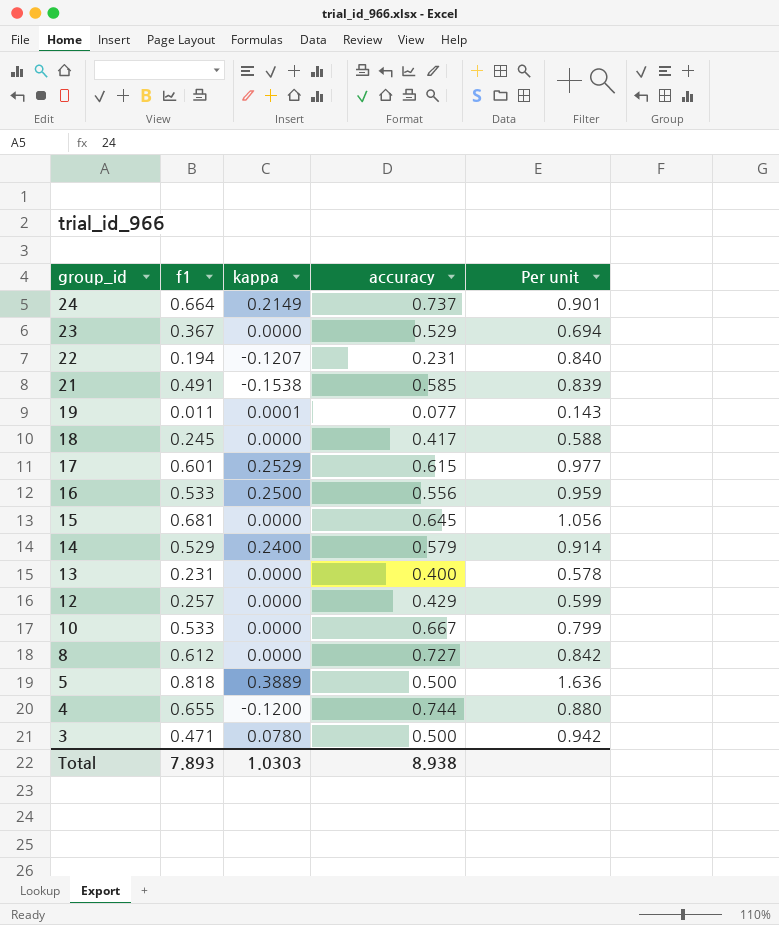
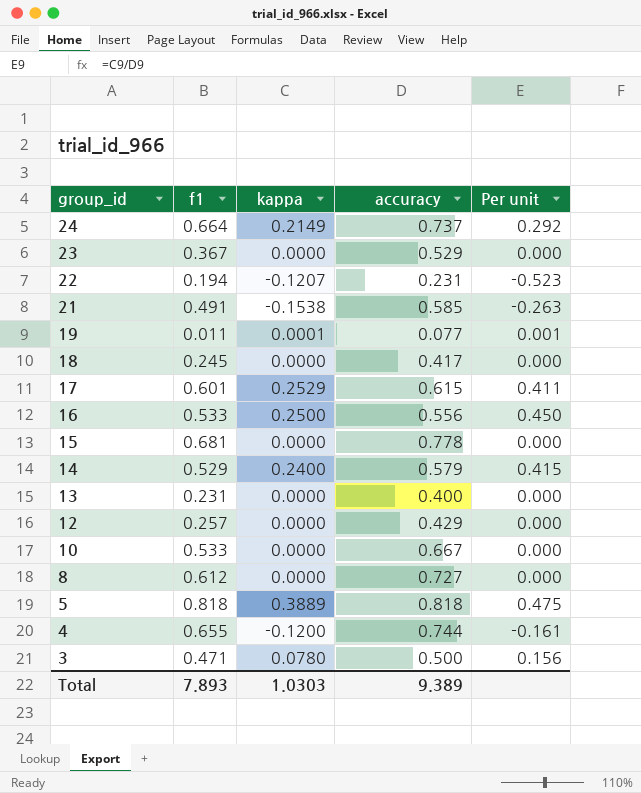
column Per unit | formula: [f1] / [accuracy] -> [kappa] / [accuracy]
15 | accuracy: 0.645 -> 0.778
5 | accuracy: 0.500 -> 0.818
Total | accuracy: 8.938 -> 9.389

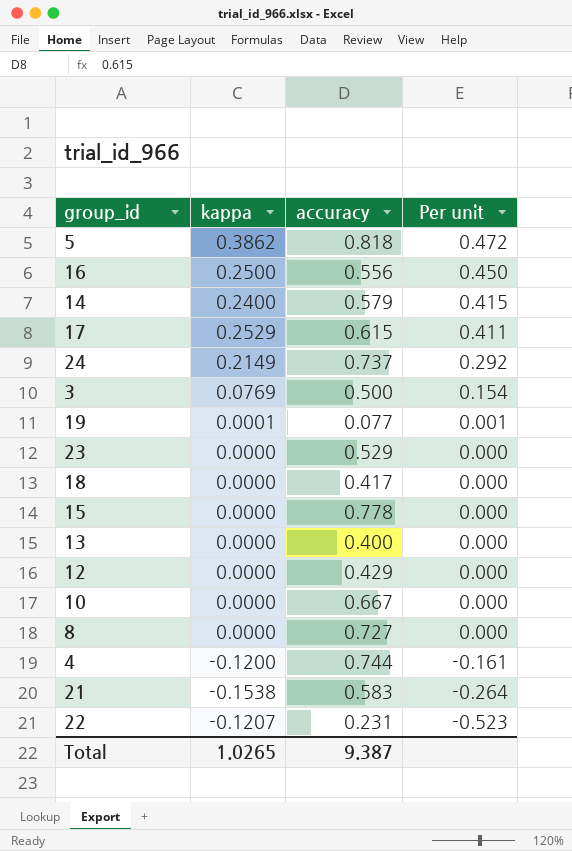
row order: group_id descending -> Per unit descending
column f1 | position: 2 -> none
5 | kappa: 0.3889 -> 0.3862
5 | Per unit: 0.475 -> 0.472
3 | kappa: 0.0780 -> 0.0769
3 | Per unit: 0.156 -> 0.154
21 | accuracy: 0.585 -> 0.583
21 | Per unit: -0.263 -> -0.264
Total | kappa: 1.0303 -> 1.0265
Total | accuracy: 9.389 -> 9.387

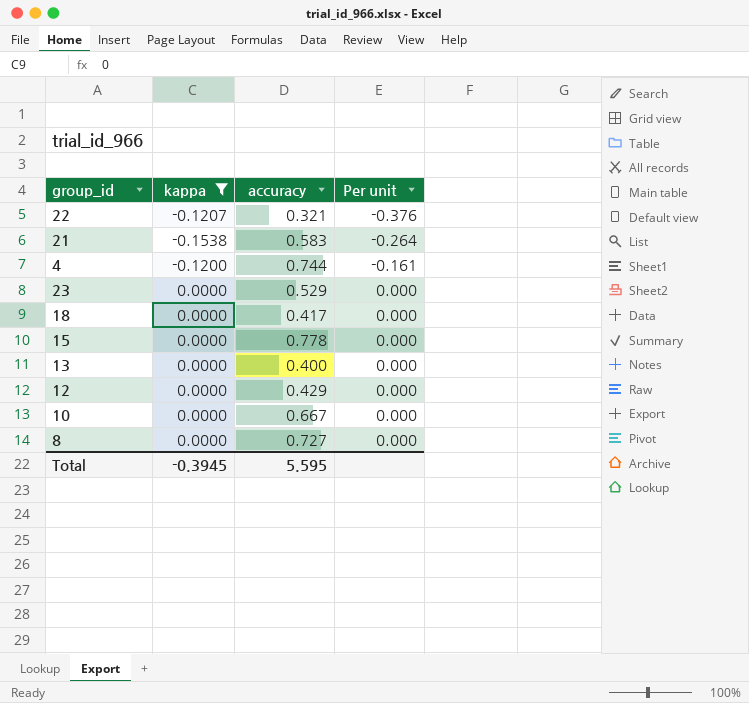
filter: none -> kappa <= 0.0000
row order: Per unit descending -> Per unit ascending
22 | accuracy: 0.231 -> 0.321
22 | Per unit: -0.523 -> -0.376
Total | kappa: 1.0265 -> -0.3945
Total | accuracy: 9.387 -> 5.595

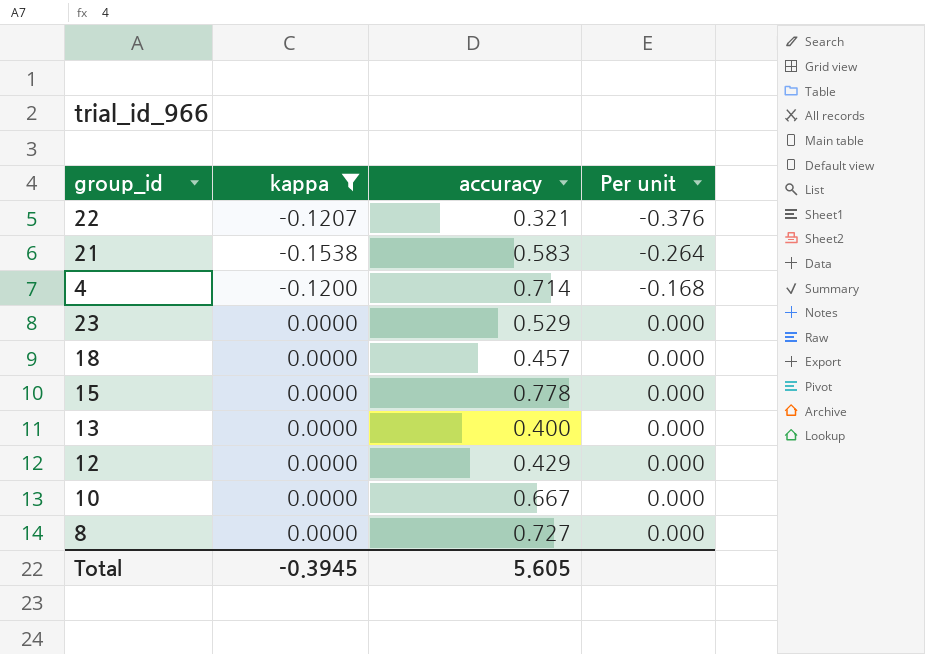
4 | accuracy: 0.744 -> 0.714
4 | Per unit: -0.161 -> -0.168
18 | accuracy: 0.417 -> 0.457
Total | accuracy: 5.595 -> 5.605

